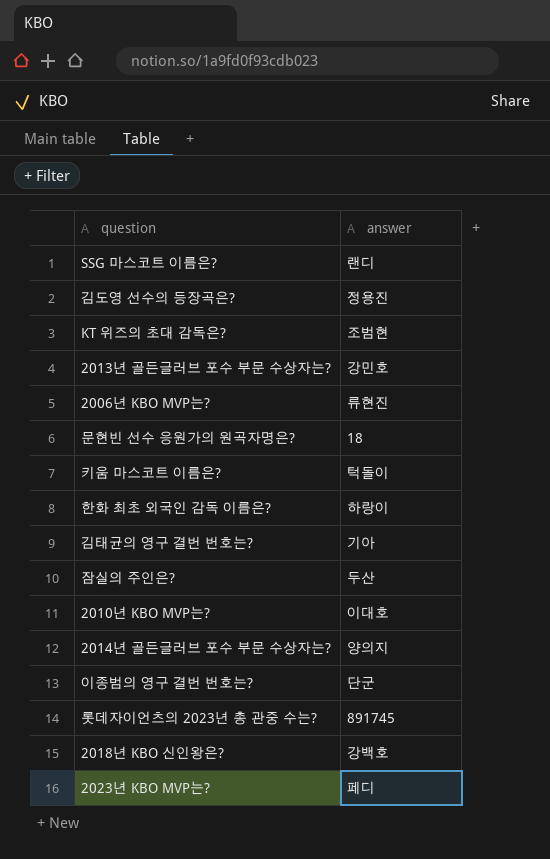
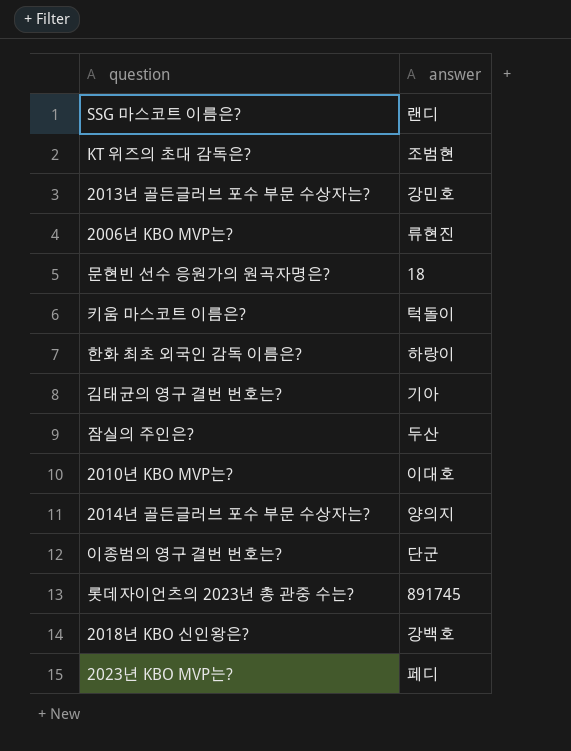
row 김도영 선수의 등장곡은?: 정용진 -> none

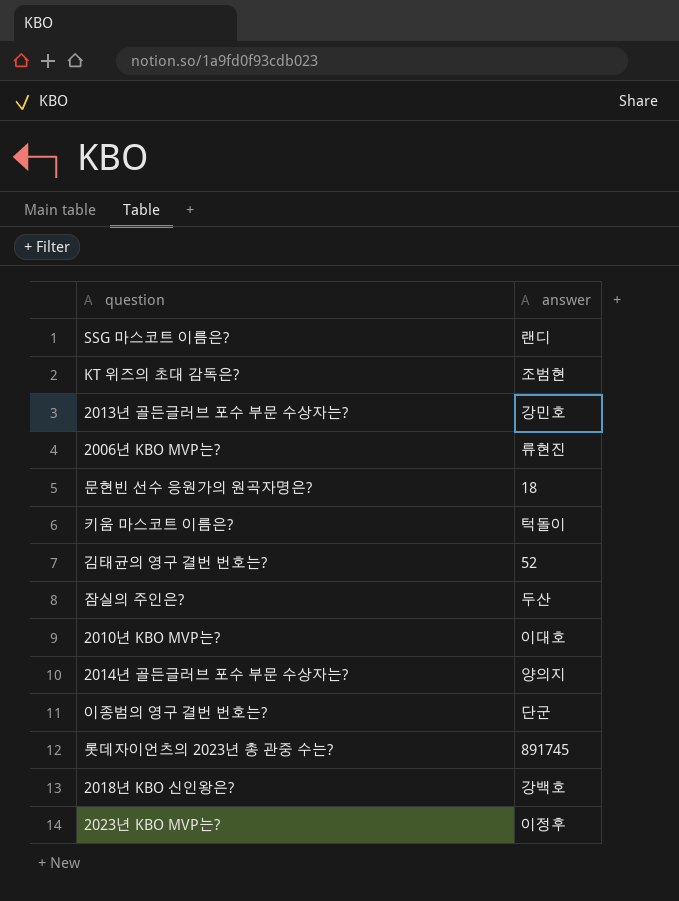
row 한화 최초 외국인 감독 이름은?: 하랑이 -> none
김태균의 영구 결번 번호는? | answer: 기아 -> 52
2023년 KBO MVP는? | answer: 페디 -> 이정후

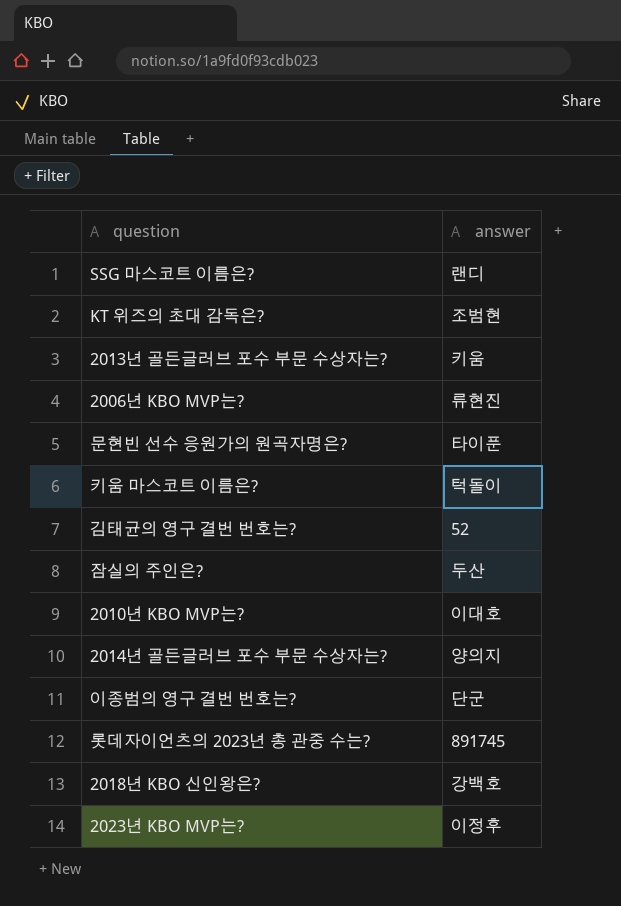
2013년 골든글러브 포수 부문 수상자는? | answer: 강민호 -> 키움
문현빈 선수 응원가의 원곡자명은? | answer: 18 -> 타이푼

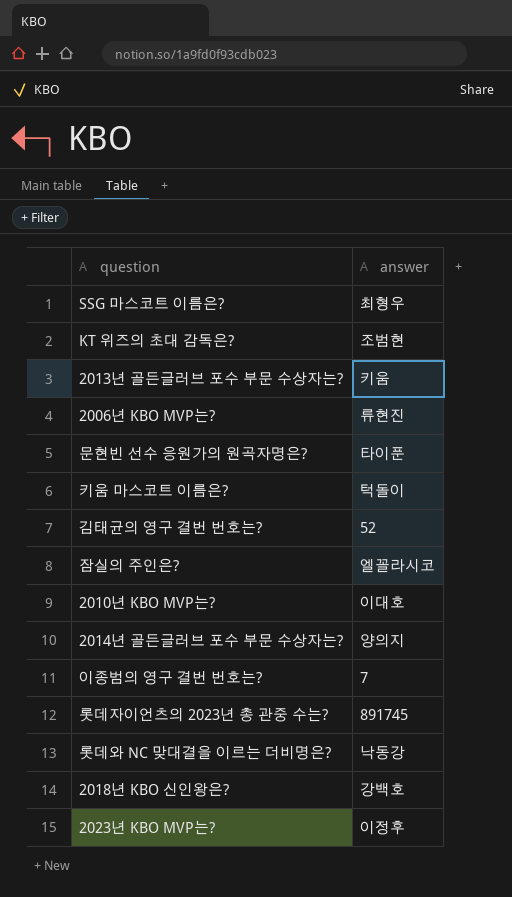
SSG 마스코트 이름은? | answer: 랜디 -> 최형우
잠실의 주인은? | answer: 두산 -> 엘꼴라시코
이종범의 영구 결번 번호는? | answer: 단군 -> 7
row 롯데와 NC 맞대결을 이르는 더비명은?: none -> 낙동강

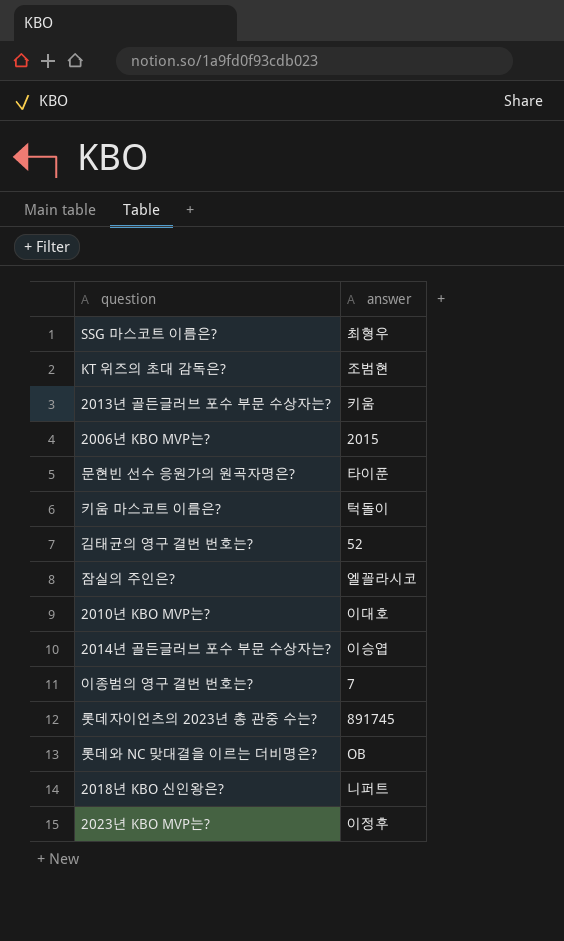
2006년 KBO MVP는? | answer: 류현진 -> 2015
2014년 골든글러브 포수 부문 수상자는? | answer: 양의지 -> 이승엽
롯데와 NC 맞대결을 이르는 더비명은? | answer: 낙동강 -> OB
2018년 KBO 신인왕은? | answer: 강백호 -> 니퍼트

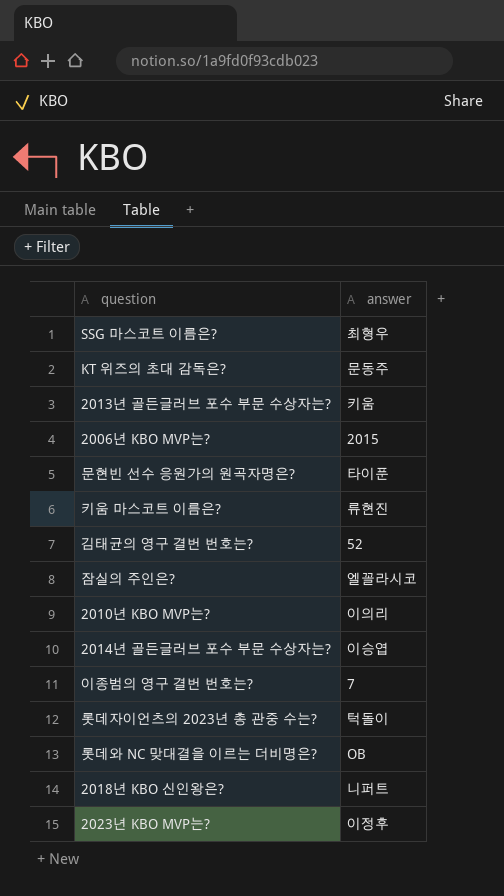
KT 위즈의 초대 감독은? | answer: 조범현 -> 문동주
키움 마스코트 이름은? | answer: 턱돌이 -> 류현진
2010년 KBO MVP는? | answer: 이대호 -> 이의리
롯데자이언츠의 2023년 총 관중 수는? | answer: 891745 -> 턱돌이

